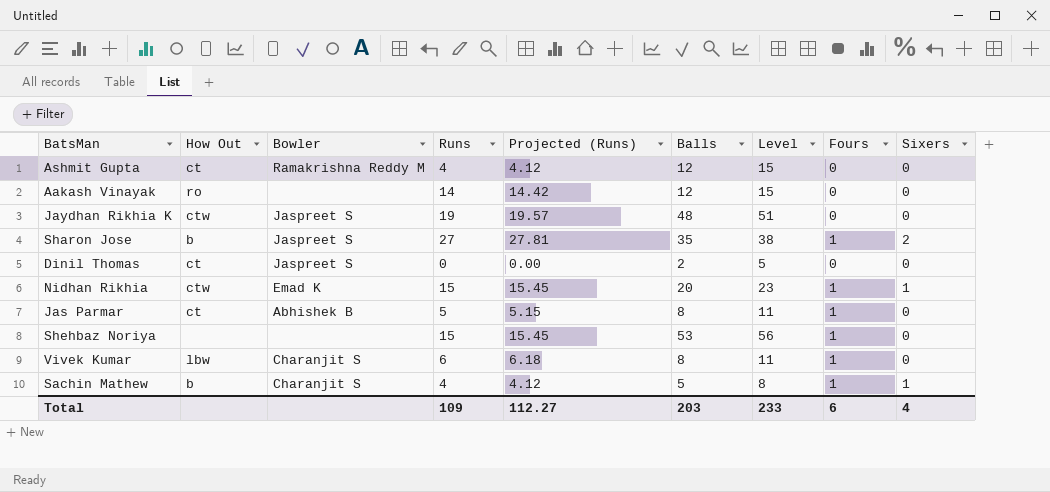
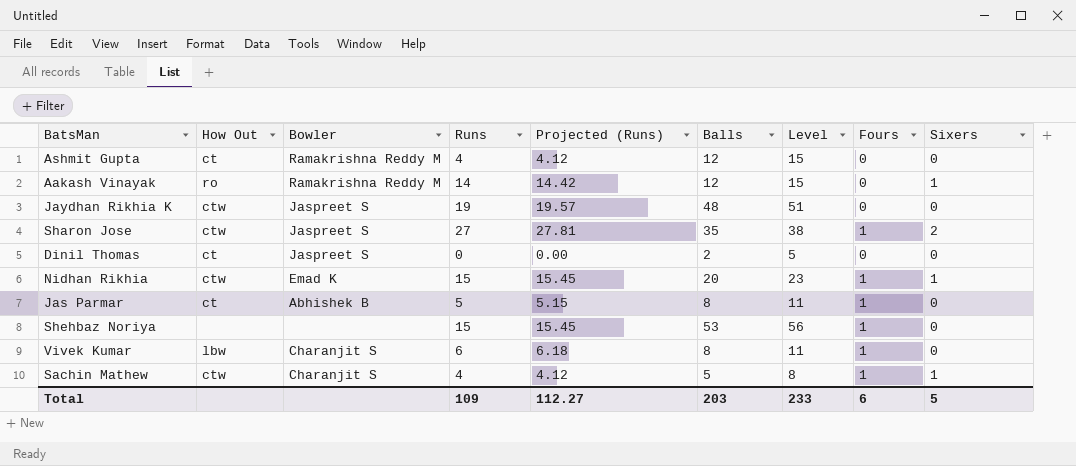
Aakash Vinayak | Bowler: none -> Ramakrishna Reddy M
Aakash Vinayak | Sixers: 0 -> 1
Sharon Jose | How Out: b -> ctw
Sachin Mathew | How Out: b -> ctw
Total | Sixers: 4 -> 5

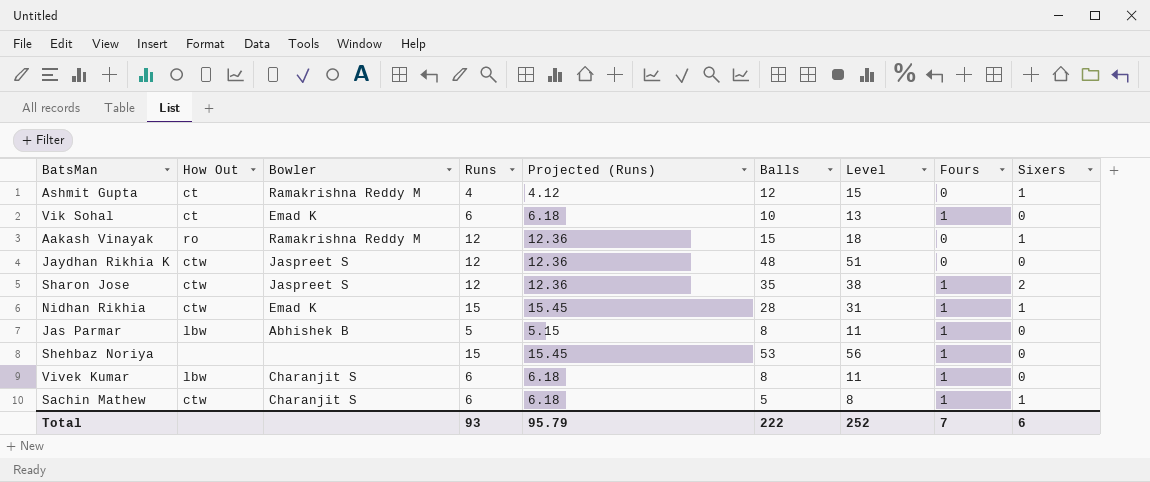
row Dinil Thomas: ct | Jaspreet S | 0 | 0.00 | 2 | 5 | 0 | 0 -> none
Ashmit Gupta | Sixers: 0 -> 1
row Vik Sohal: none -> ct | Emad K | 6 | 6.18 | 10 | 13 | 1 | 0
Aakash Vinayak | Runs: 14 -> 12
Aakash Vinayak | Projected (Runs): 14.42 -> 12.36
Aakash Vinayak | Balls: 12 -> 15
Aakash Vinayak | Level: 15 -> 18
Jaydhan Rikhia K | Runs: 19 -> 12
Jaydhan Rikhia K | Projected (Runs): 19.57 -> 12.36
Sharon Jose | Runs: 27 -> 12
Sharon Jose | Projected (Runs): 27.81 -> 12.36
Nidhan Rikhia | Balls: 20 -> 28
Nidhan Rikhia | Level: 23 -> 31
Jas Parmar | How Out: ct -> lbw
Sachin Mathew | Runs: 4 -> 6
Sachin Mathew | Projected (Runs): 4.12 -> 6.18
Total | Runs: 109 -> 93
Total | Projected (Runs): 112.27 -> 95.79
Total | Balls: 203 -> 222
Total | Level: 233 -> 252
Total | Fours: 6 -> 7
Total | Sixers: 5 -> 6

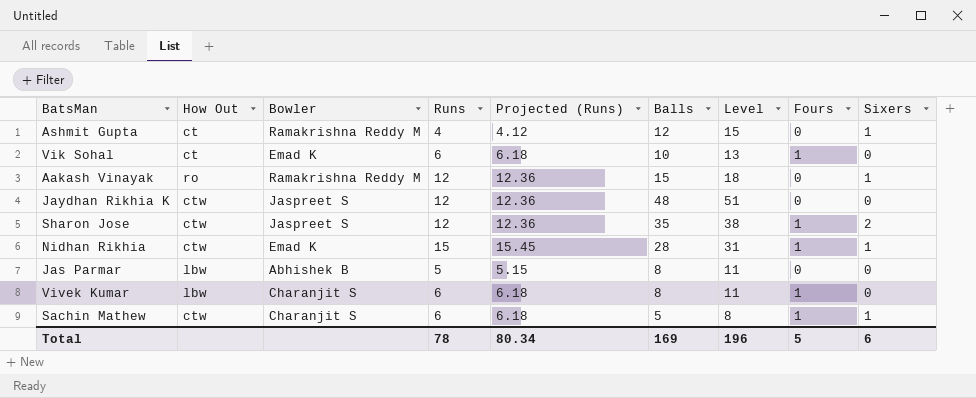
row Shehbaz Noriya: none | none | 15 | 15.45 | 53 | 56 | 1 | 0 -> none
Jas Parmar | Fours: 1 -> 0
Total | Runs: 93 -> 78
Total | Projected (Runs): 95.79 -> 80.34
Total | Balls: 222 -> 169
Total | Level: 252 -> 196
Total | Fours: 7 -> 5

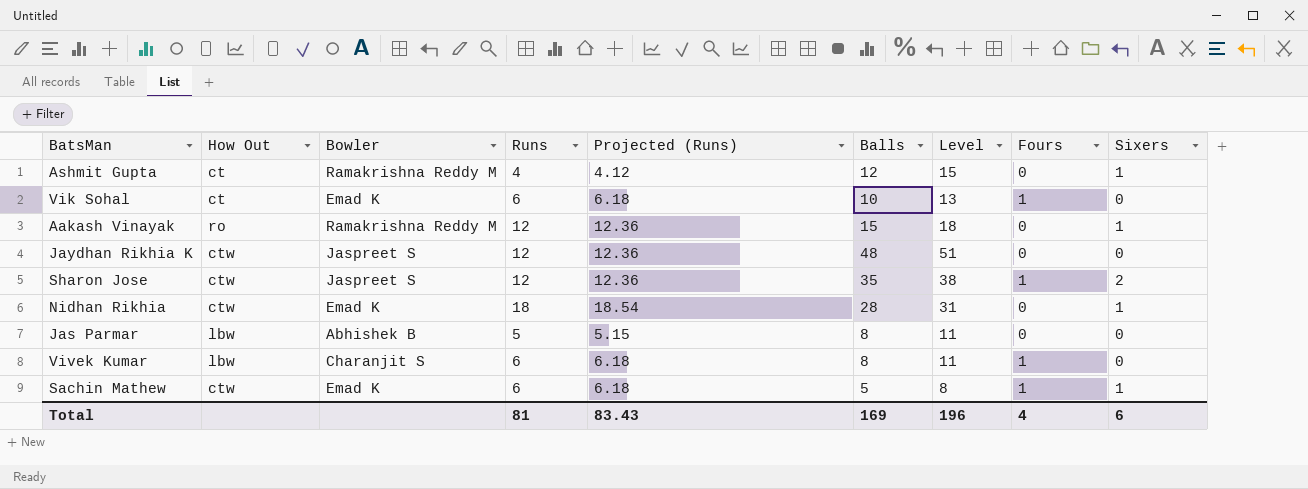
Nidhan Rikhia | Runs: 15 -> 18
Nidhan Rikhia | Projected (Runs): 15.45 -> 18.54
Nidhan Rikhia | Fours: 1 -> 0
Sachin Mathew | Bowler: Charanjit S -> Emad K
Total | Runs: 78 -> 81
Total | Projected (Runs): 80.34 -> 83.43
Total | Fours: 5 -> 4

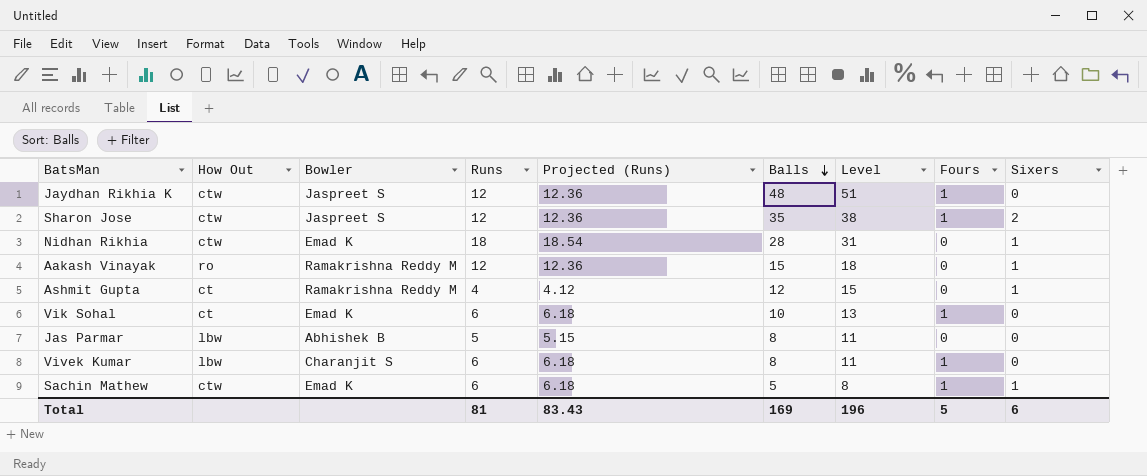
row order: none -> Balls descending
Jaydhan Rikhia K | Fours: 0 -> 1
Total | Fours: 4 -> 5

